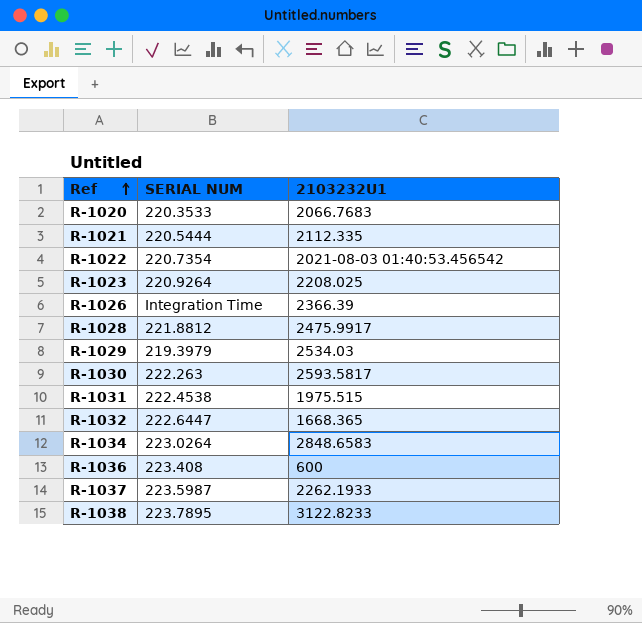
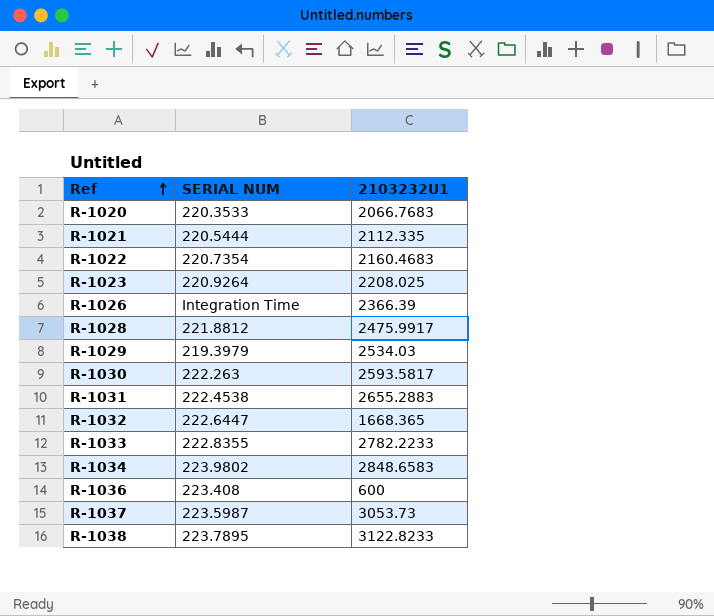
R-1022 | 2103232U1: 2021-08-03 01:40:53.456542 -> 2160.4683
R-1031 | 2103232U1: 1975.515 -> 2655.2883
row R-1033: none -> 222.8355 | 2782.2233
R-1034 | SERIAL NUM: 223.0264 -> 223.9802
R-1037 | 2103232U1: 2262.1933 -> 3053.73

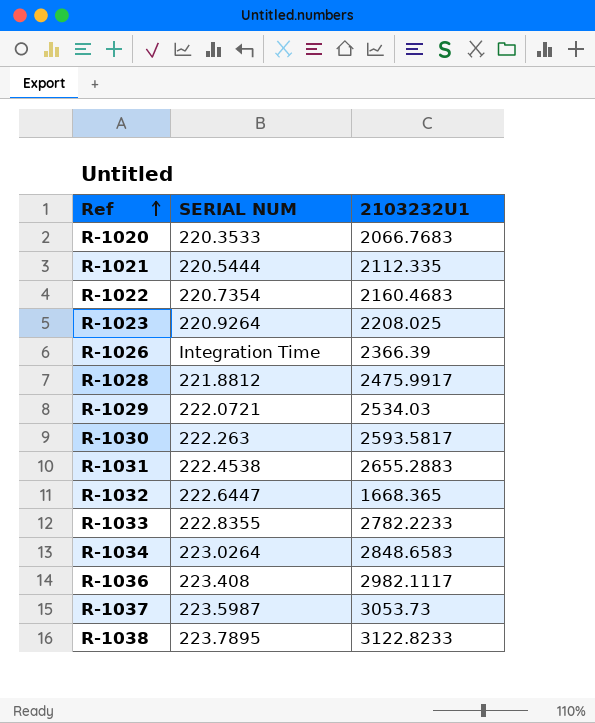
R-1029 | SERIAL NUM: 219.3979 -> 222.0721
R-1034 | SERIAL NUM: 223.9802 -> 223.0264
R-1036 | 2103232U1: 600 -> 2982.1117

